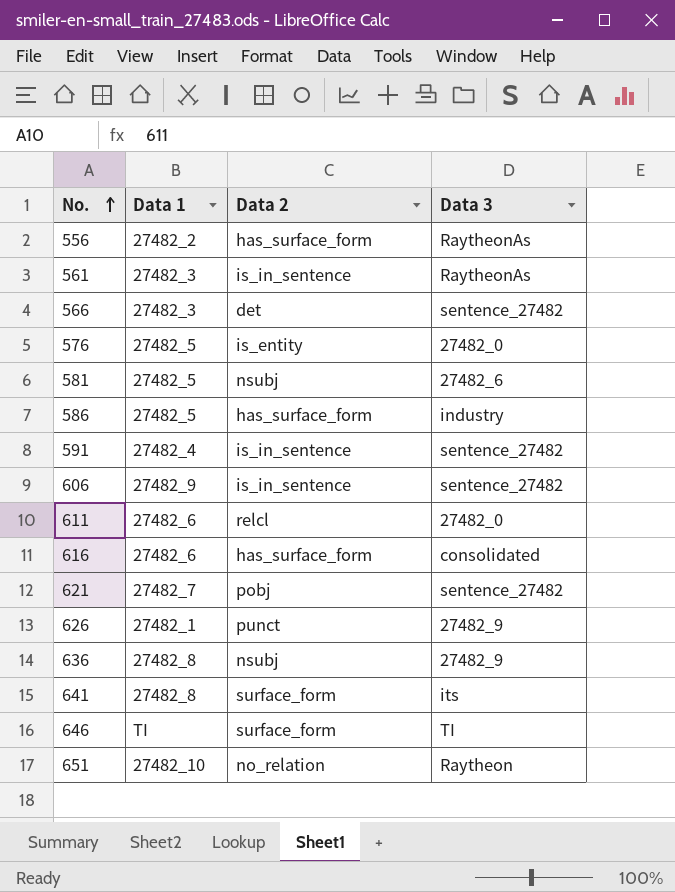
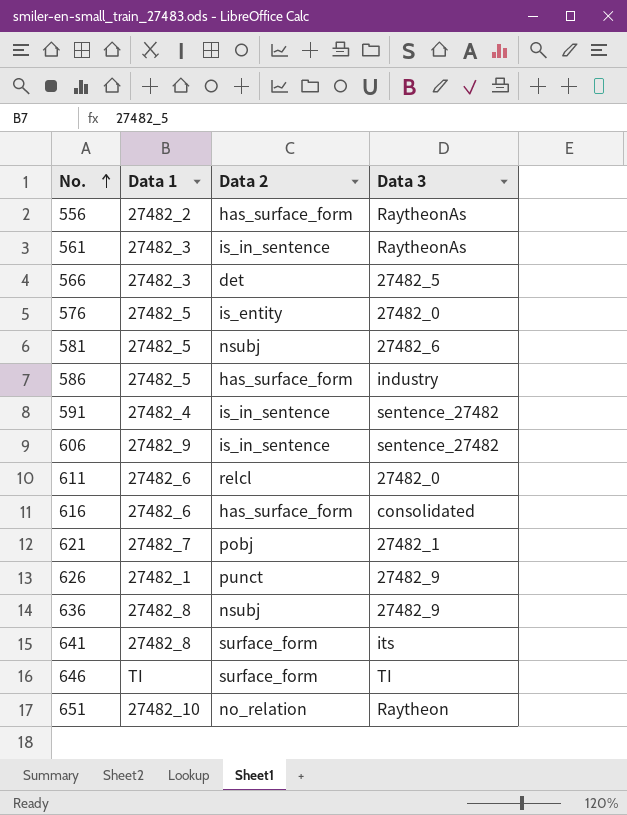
566 | Data 3: sentence_27482 -> 27482_5
621 | Data 3: sentence_27482 -> 27482_1

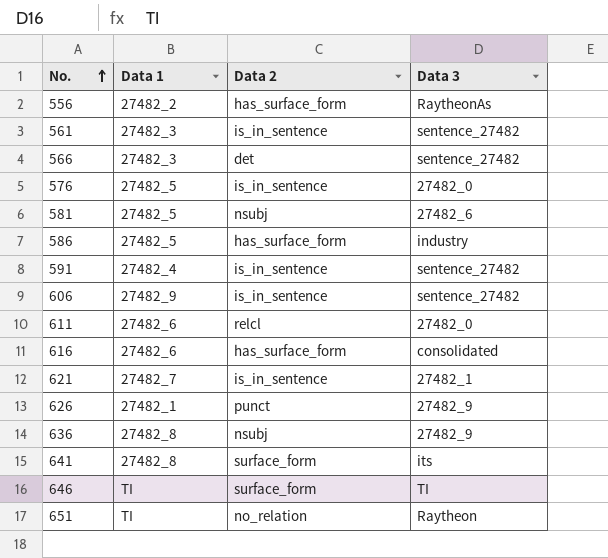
561 | Data 3: RaytheonAs -> sentence_27482
566 | Data 3: 27482_5 -> sentence_27482
576 | Data 2: is_entity -> is_in_sentence
621 | Data 2: pobj -> is_in_sentence
651 | Data 1: 27482_10 -> TI

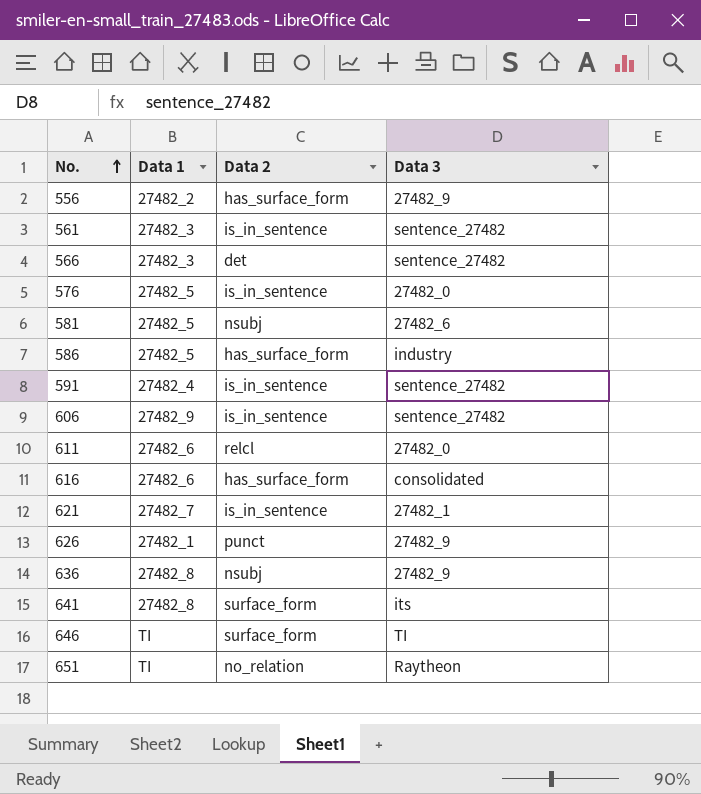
556 | Data 3: RaytheonAs -> 27482_9

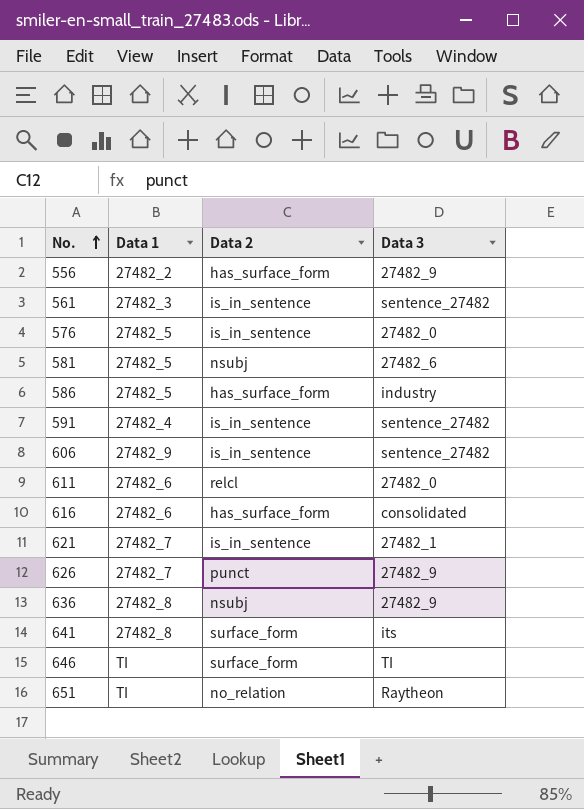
row 566: 27482_3 | det | sentence_27482 -> none
626 | Data 1: 27482_1 -> 27482_7

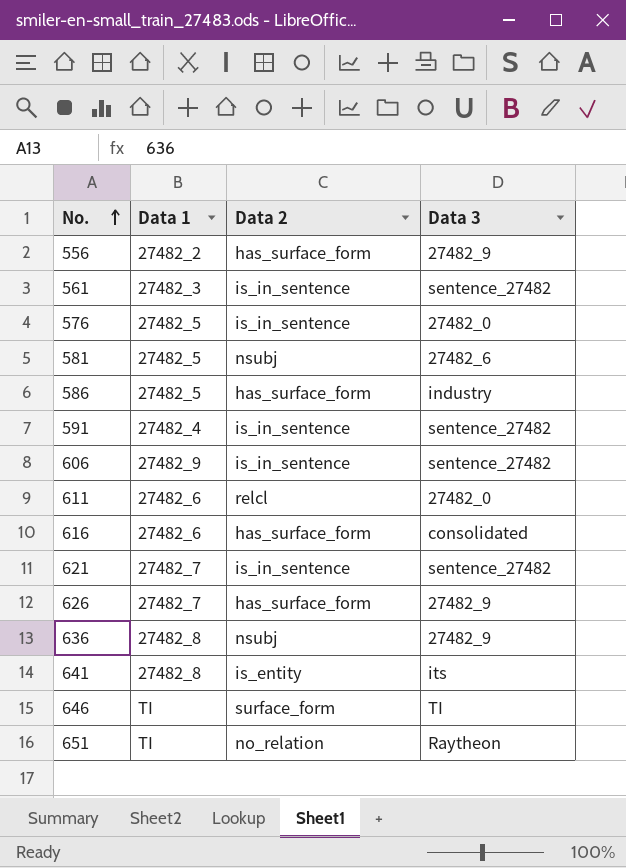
621 | Data 3: 27482_1 -> sentence_27482
626 | Data 2: punct -> has_surface_form
641 | Data 2: surface_form -> is_entity

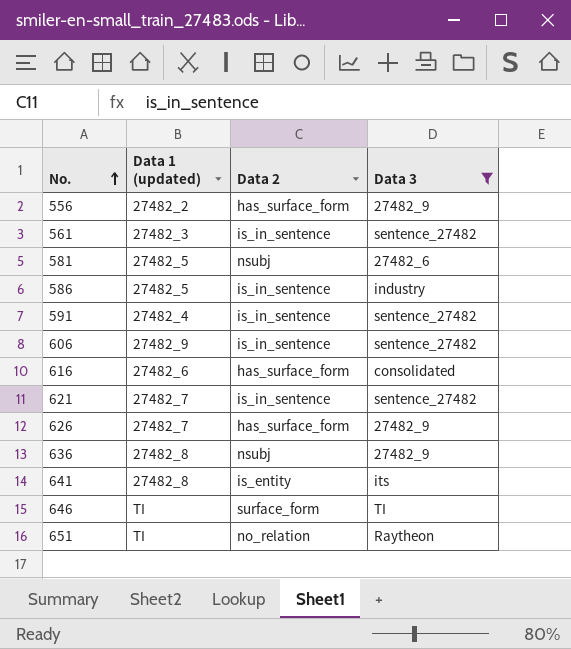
filter: none -> Data 3 != 27482_0
column name: Data 1 -> Data 1 (updated)
586 | Data 2: has_surface_form -> is_in_sentence

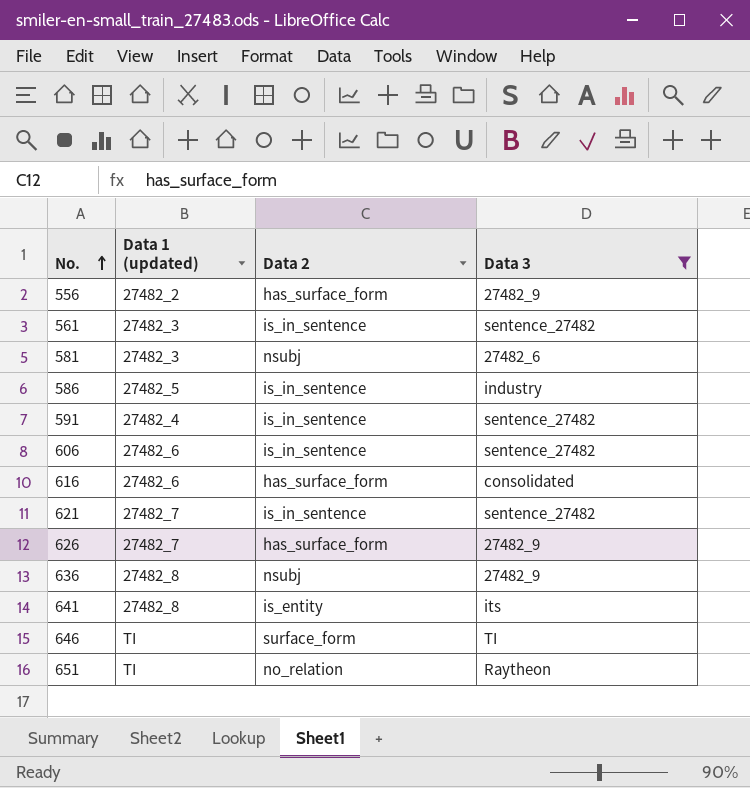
581 | Data 1 (updated): 27482_5 -> 27482_3
606 | Data 1 (updated): 27482_9 -> 27482_6

